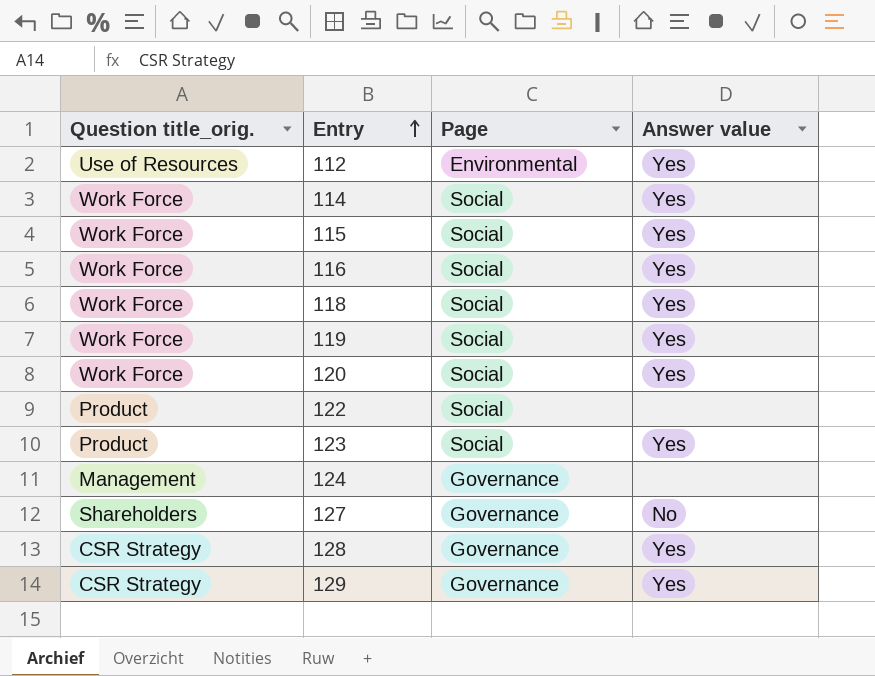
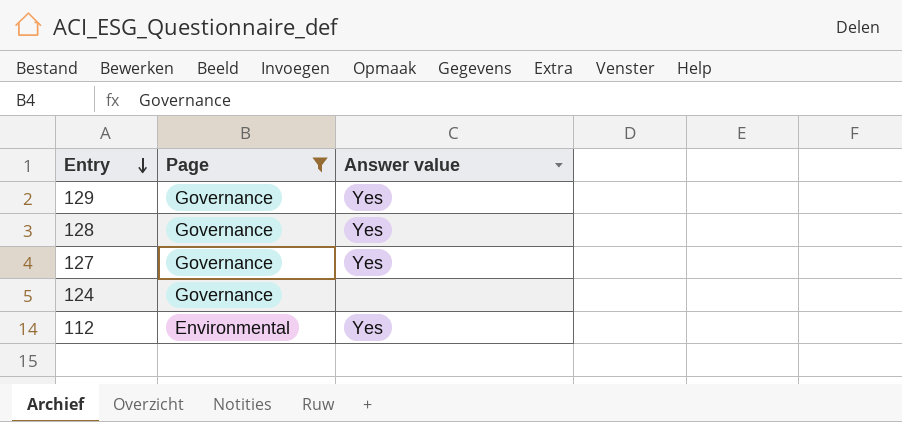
filter: none -> Page != Social
row order: Entry ascending -> Entry descending
column Question title_orig. | position: 1 -> none
127 | Answer value: No -> Yes

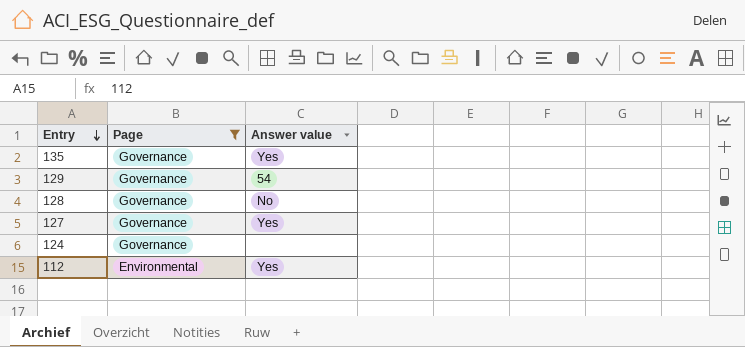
row 135: none -> Governance | Yes
129 | Answer value: Yes -> 54
128 | Answer value: Yes -> No

